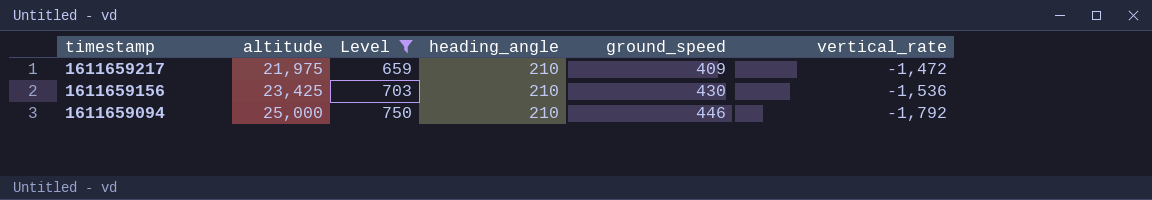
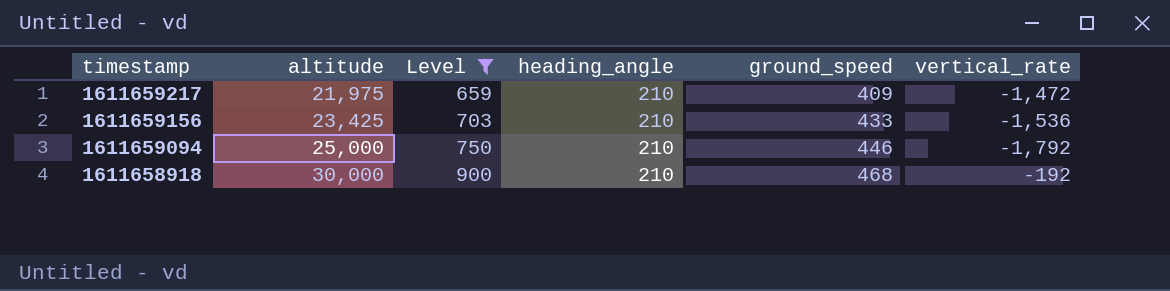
1611659156 | ground_speed: 430 -> 433
row 1611658918: none -> 30,000 | 900 | 210 | 468 | -192

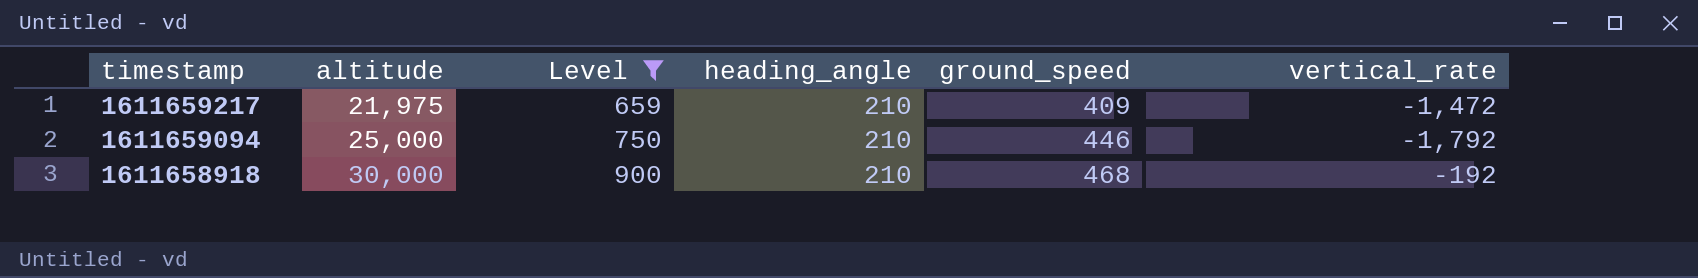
row 1611659156: 23,425 | 703 | 210 | 433 | -1,536 -> none

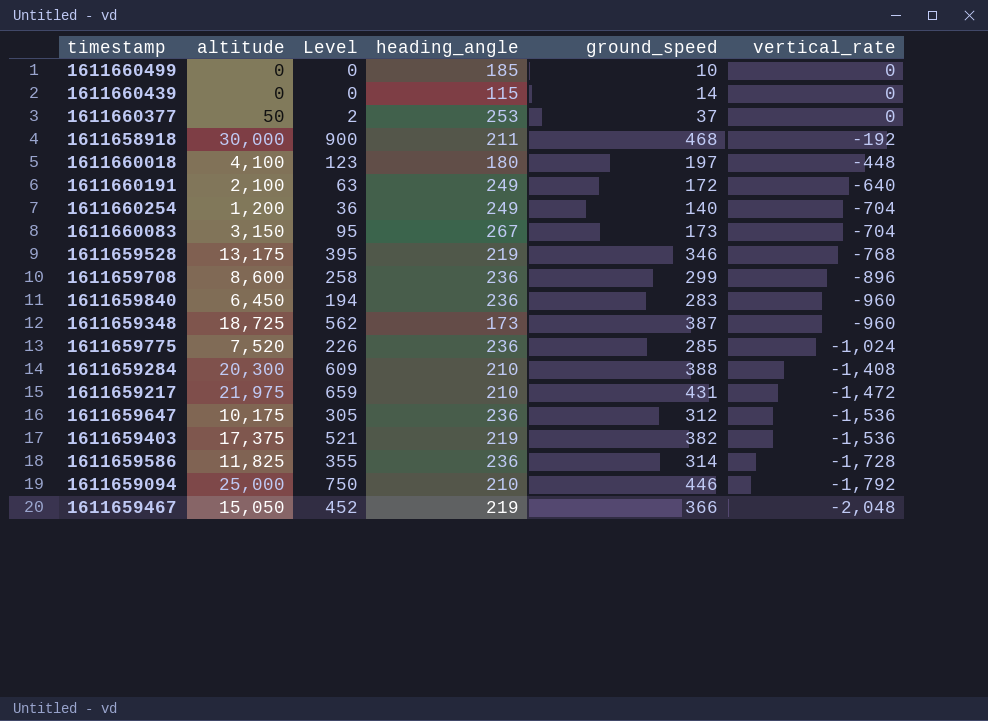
filter: Level >= 659 -> none
row order: timestamp descending -> vertical_rate descending
1611658918 | heading_angle: 210 -> 211
1611659217 | ground_speed: 409 -> 431

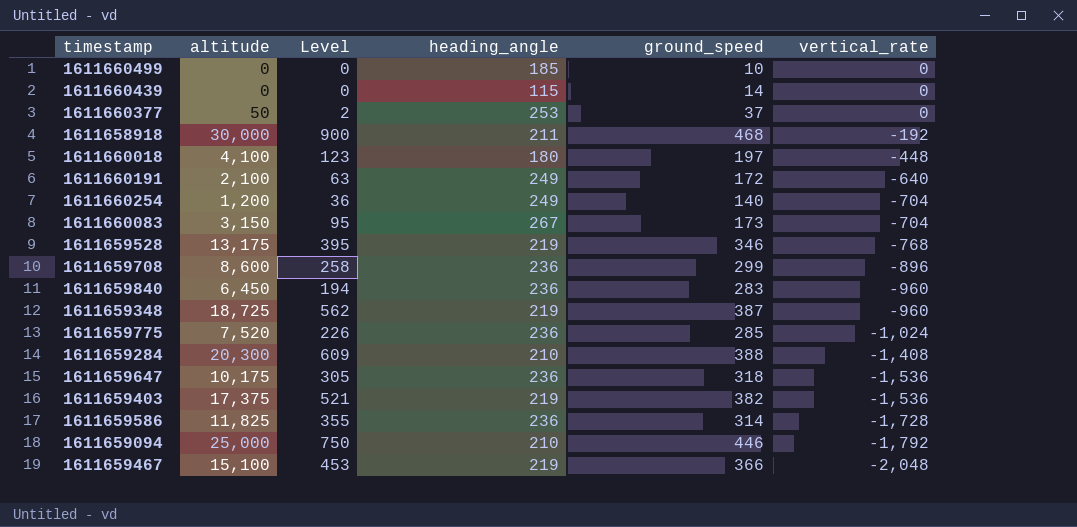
row 1611659217: 21,975 | 659 | 210 | 431 | -1,472 -> none
1611659348 | heading_angle: 173 -> 219
1611659647 | ground_speed: 312 -> 318
1611659467 | altitude: 15,050 -> 15,100
1611659467 | Level: 452 -> 453

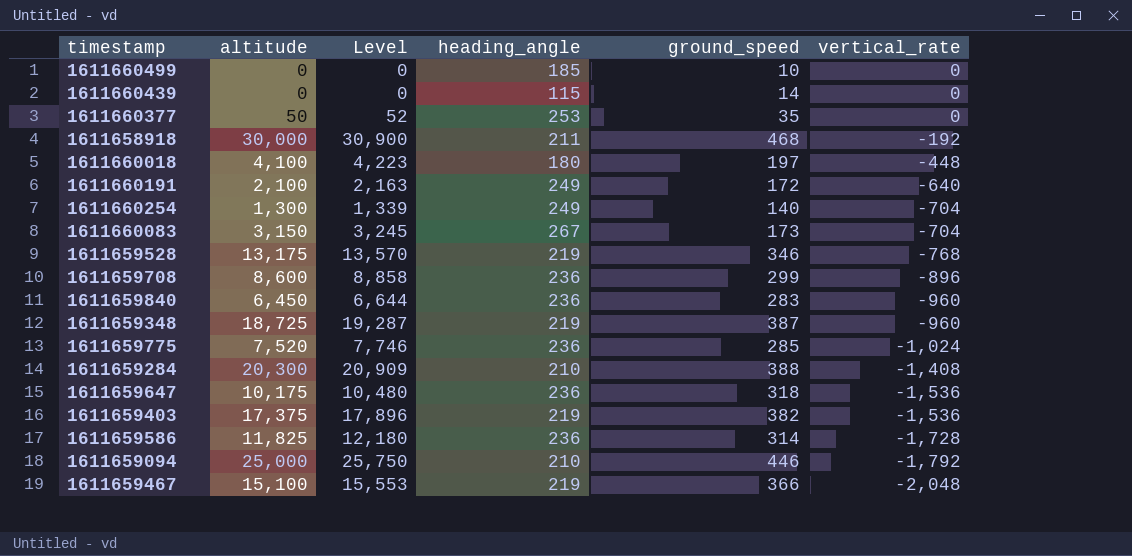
column Level | formula: [altitude] * 0.03 -> [altitude] * 1.03
1611660377 | ground_speed: 37 -> 35
1611660254 | altitude: 1,200 -> 1,300

